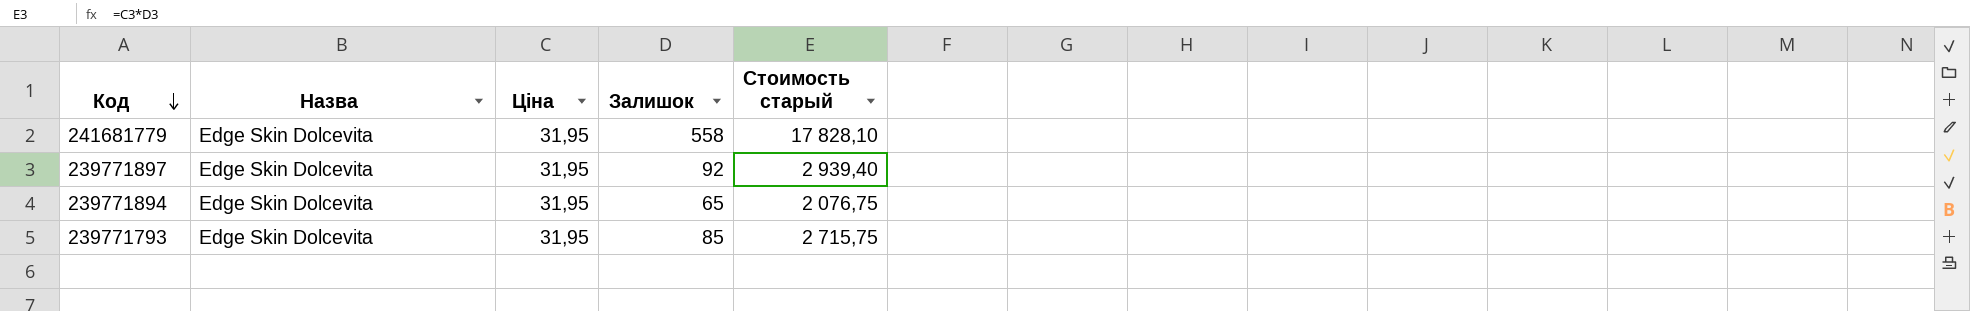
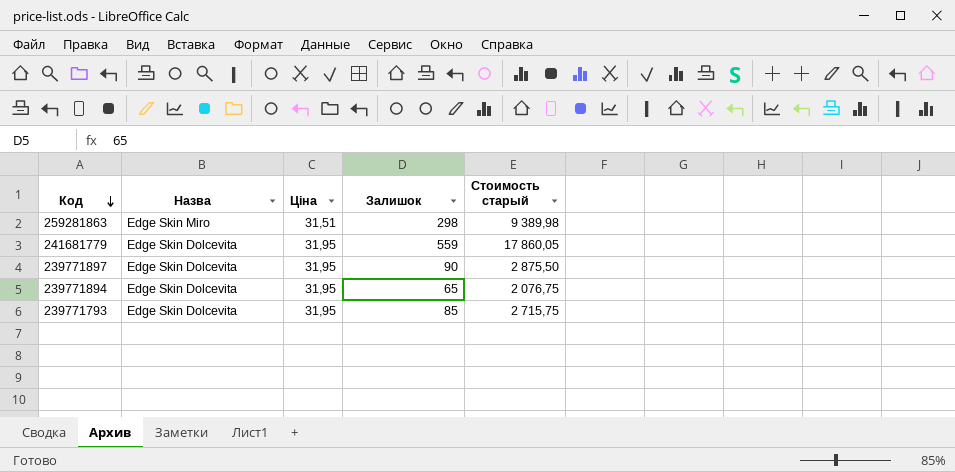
row 259281863: none -> Edge Skin Miro | 31,51 | 298 | 9 389,98
241681779 | Залишок: 558 -> 559
241681779 | Стоимость старый: 17 828,10 -> 17 860,05
239771897 | Залишок: 92 -> 90
239771897 | Стоимость старый: 2 939,40 -> 2 875,50

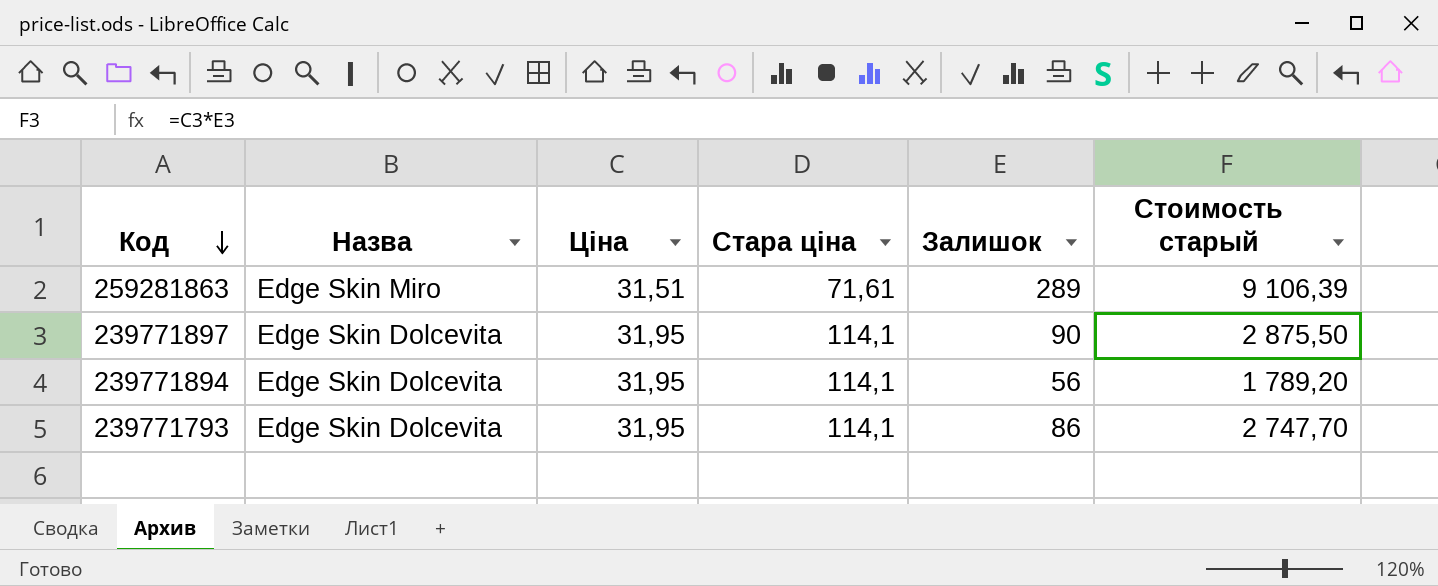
column Стара ціна | position: none -> 4
row 241681779: Edge Skin Dolcevita | 31,95 | 559 | 17 860,05 -> none
259281863 | Залишок: 298 -> 289
259281863 | Стоимость старый: 9 389,98 -> 9 106,39
239771894 | Залишок: 65 -> 56
239771894 | Стоимость старый: 2 076,75 -> 1 789,20
239771793 | Залишок: 85 -> 86
239771793 | Стоимость старый: 2 715,75 -> 2 747,70

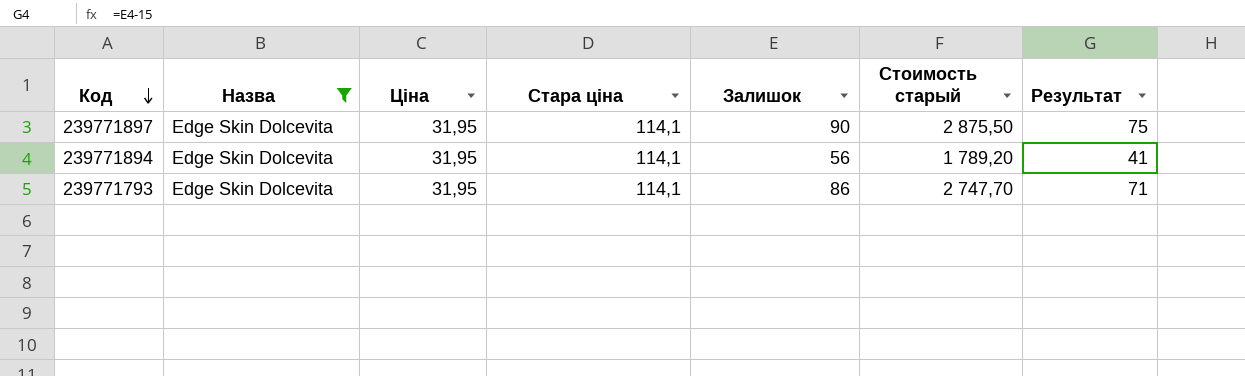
filter: none -> Назва = Edge Skin Dolcevita
column Результат | formula: none -> [Залишок] - 15

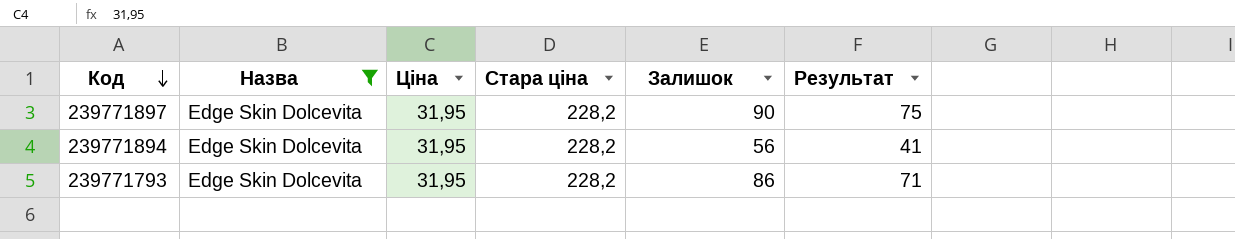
column Стоимость старый | formula: [Ціна] * [Залишок] -> none
239771897 | Стара ціна: 114,1 -> 228,2
239771894 | Стара ціна: 114,1 -> 228,2
239771793 | Стара ціна: 114,1 -> 228,2

